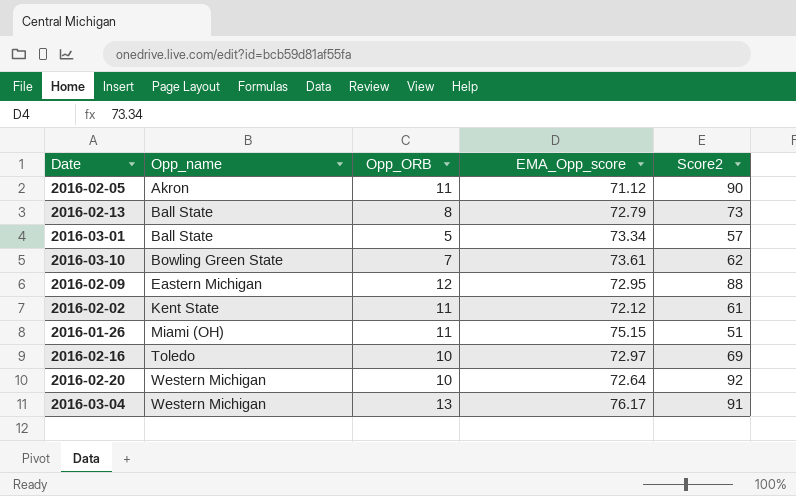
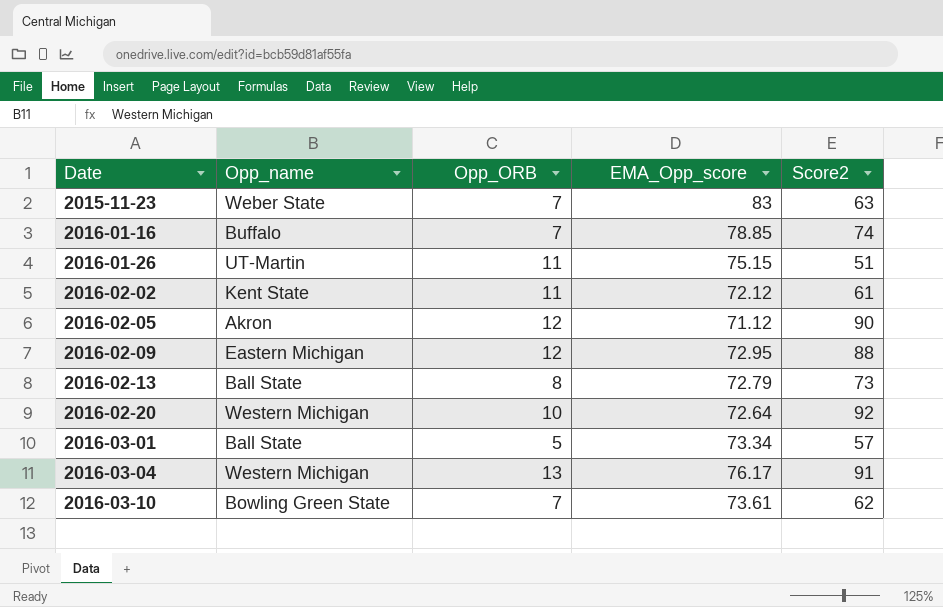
row order: Opp_name ascending -> Date ascending
row 2016-02-16: Toledo | 10 | 72.97 | 69 -> none
row 2015-11-23: none -> Weber State | 7 | 83 | 63
row 2016-01-16: none -> Buffalo | 7 | 78.85 | 74
2016-01-26 | Opp_name: Miami (OH) -> UT-Martin
2016-02-05 | Opp_ORB: 11 -> 12

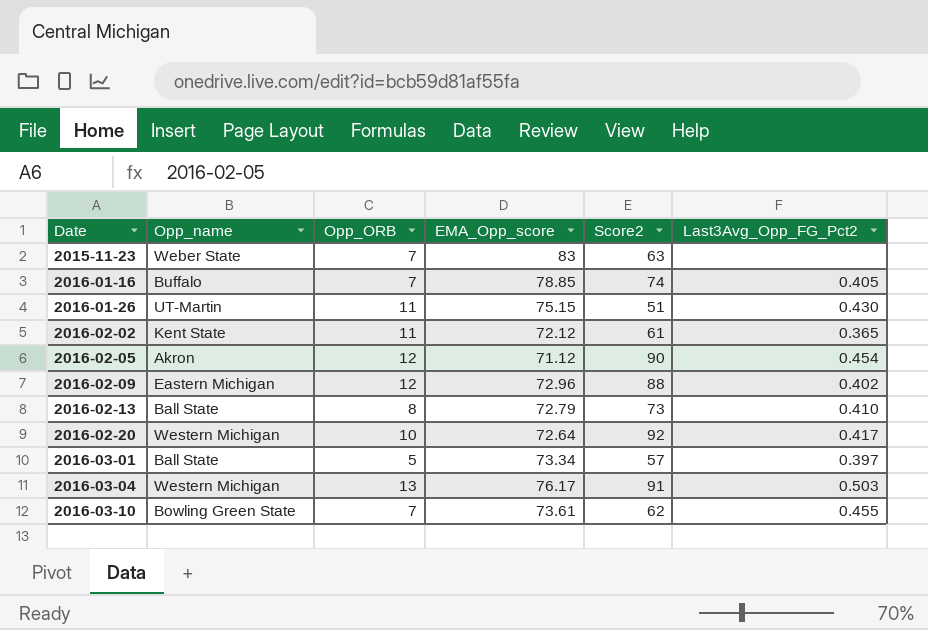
column Last3Avg_Opp_FG_Pct2 | position: none -> 6
2016-02-09 | EMA_Opp_score: 72.95 -> 72.96

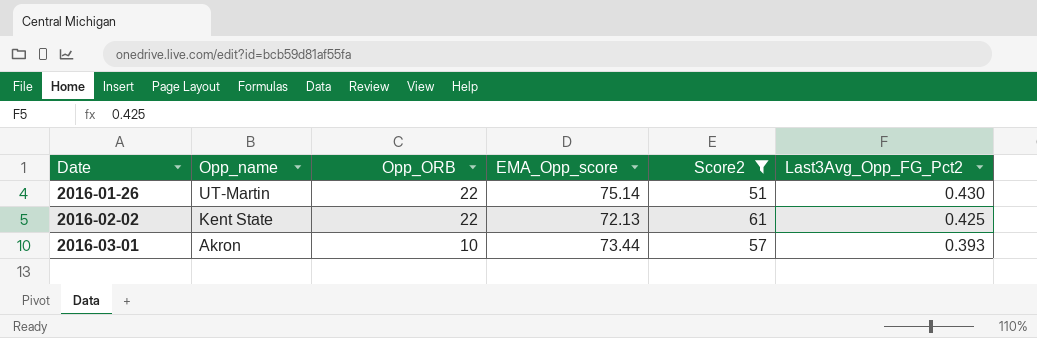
filter: none -> Score2 <= 61
2016-01-26 | Opp_ORB: 11 -> 22
2016-01-26 | EMA_Opp_score: 75.15 -> 75.14
2016-02-02 | Opp_ORB: 11 -> 22
2016-02-02 | EMA_Opp_score: 72.12 -> 72.13
2016-02-02 | Last3Avg_Opp_FG_Pct2: 0.365 -> 0.425
2016-03-01 | Opp_name: Ball State -> Akron
2016-03-01 | Opp_ORB: 5 -> 10
2016-03-01 | EMA_Opp_score: 73.34 -> 73.44
2016-03-01 | Last3Avg_Opp_FG_Pct2: 0.397 -> 0.393

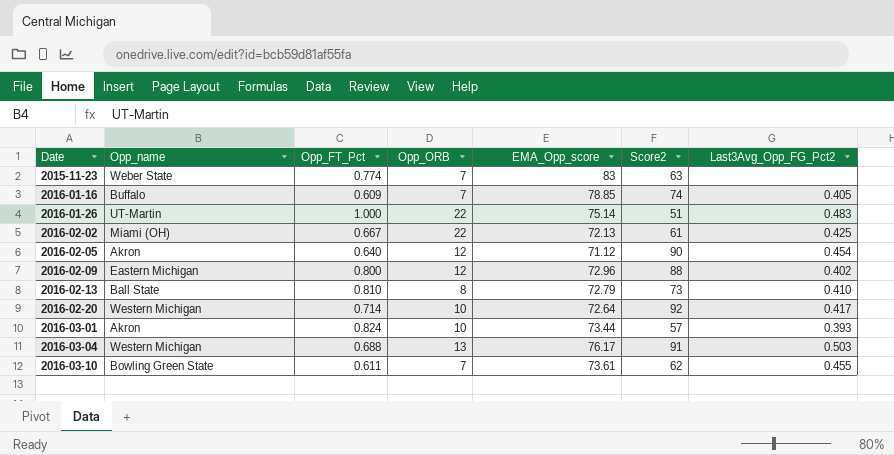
filter: Score2 <= 61 -> none
column Opp_FT_Pct | position: none -> 3
2016-01-26 | Last3Avg_Opp_FG_Pct2: 0.430 -> 0.483
2016-02-02 | Opp_name: Kent State -> Miami (OH)

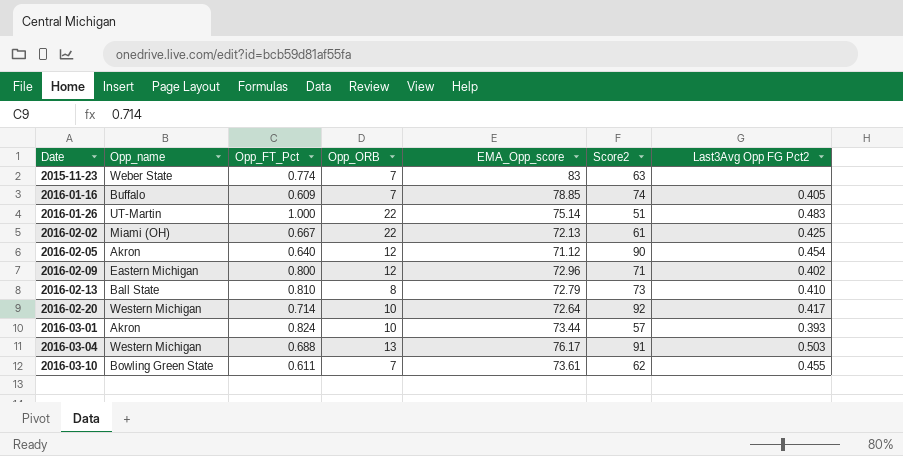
column name: Last3Avg_Opp_FG_Pct2 -> Last3Avg Opp FG Pct2
2016-02-09 | Score2: 88 -> 71

